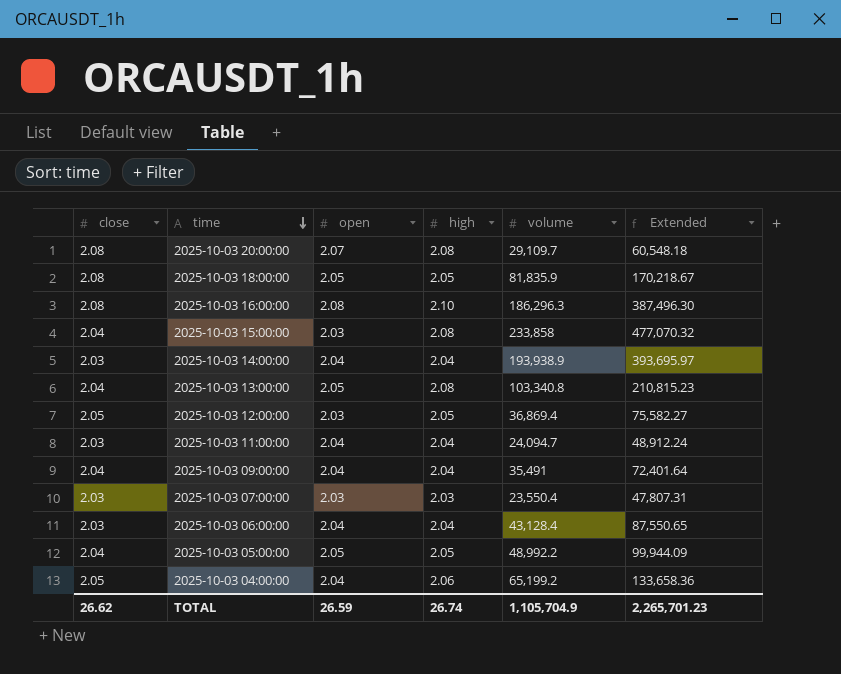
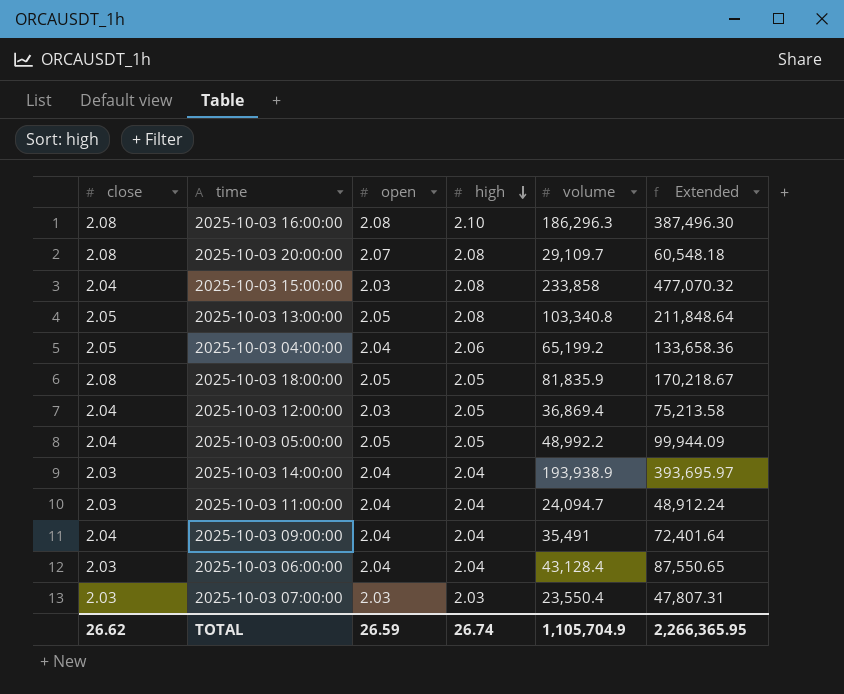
row order: time descending -> high descending
2025-10-03 13:00:00 | close: 2.04 -> 2.05
2025-10-03 13:00:00 | Extended: 210,815.23 -> 211,848.64
2025-10-03 12:00:00 | close: 2.05 -> 2.04
2025-10-03 12:00:00 | Extended: 75,582.27 -> 75,213.58
TOTAL | Extended: 2,265,701.23 -> 2,266,365.95

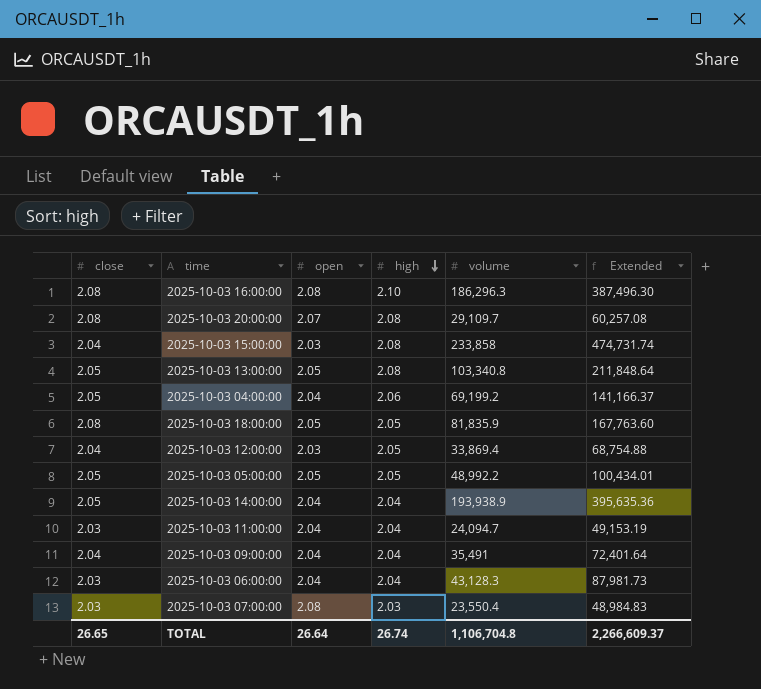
column Extended | formula: [close] * [volume] -> [open] * [volume]
2025-10-03 04:00:00 | volume: 65,199.2 -> 69,199.2
2025-10-03 12:00:00 | volume: 36,869.4 -> 33,869.4
2025-10-03 05:00:00 | close: 2.04 -> 2.05
2025-10-03 14:00:00 | close: 2.03 -> 2.05
2025-10-03 06:00:00 | volume: 43,128.4 -> 43,128.3
2025-10-03 07:00:00 | open: 2.03 -> 2.08
TOTAL | close: 26.62 -> 26.65
TOTAL | open: 26.59 -> 26.64
TOTAL | volume: 1,105,704.9 -> 1,106,704.8
TOTAL | Extended: 2,266,365.95 -> 2,266,609.37

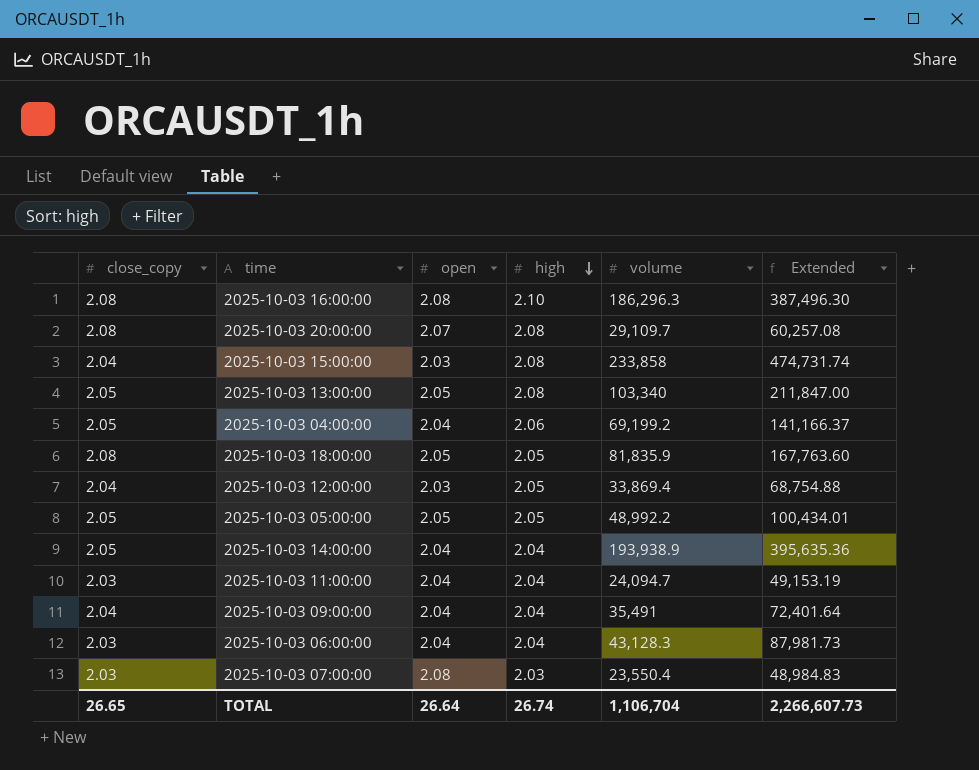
column name: close -> close_copy
2025-10-03 13:00:00 | volume: 103,340.8 -> 103,340
2025-10-03 13:00:00 | Extended: 211,848.64 -> 211,847.00
TOTAL | volume: 1,106,704.8 -> 1,106,704
TOTAL | Extended: 2,266,609.37 -> 2,266,607.73

